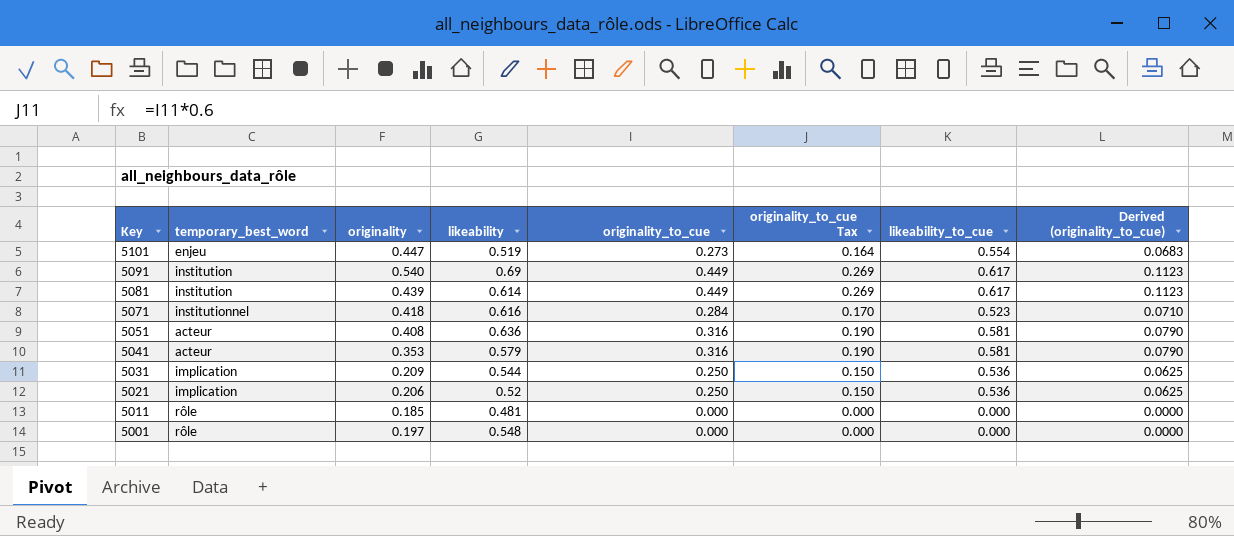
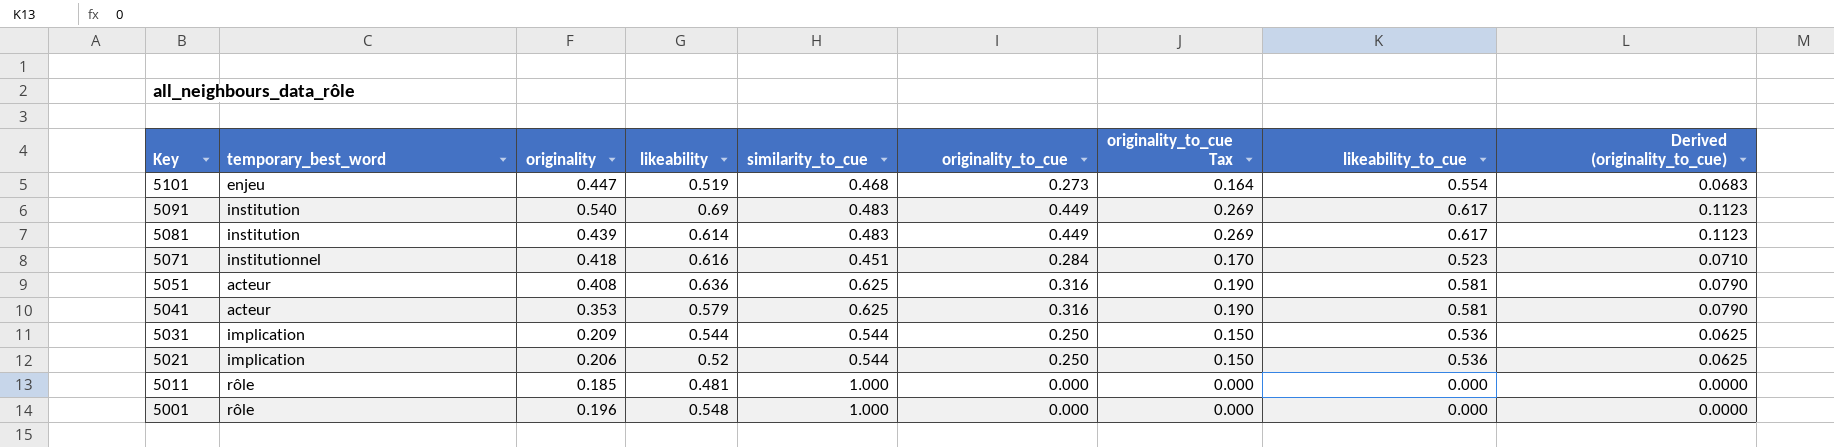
column similarity_to_cue | position: none -> 5
5001 | originality: 0.197 -> 0.196

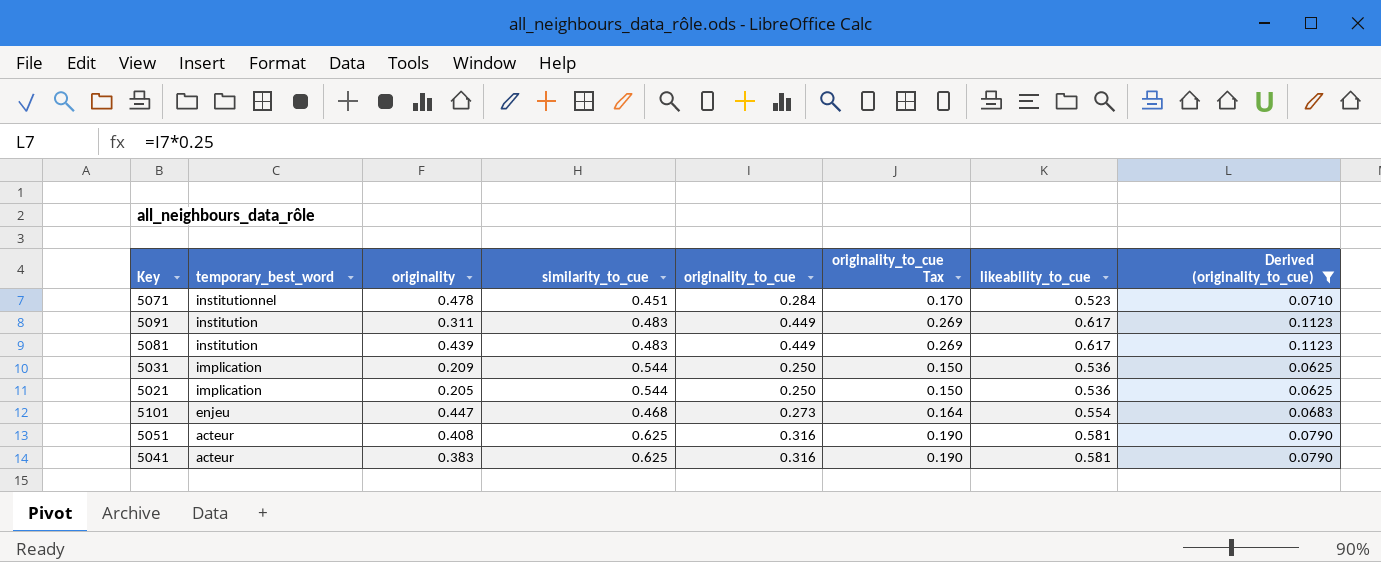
filter: none -> Derived (originality_to_cue) != 0.0000
row order: Key descending -> temporary_best_word descending
column likeability | position: 4 -> none
5071 | originality: 0.418 -> 0.478
5091 | originality: 0.540 -> 0.311
5021 | originality: 0.206 -> 0.205
5041 | originality: 0.353 -> 0.383

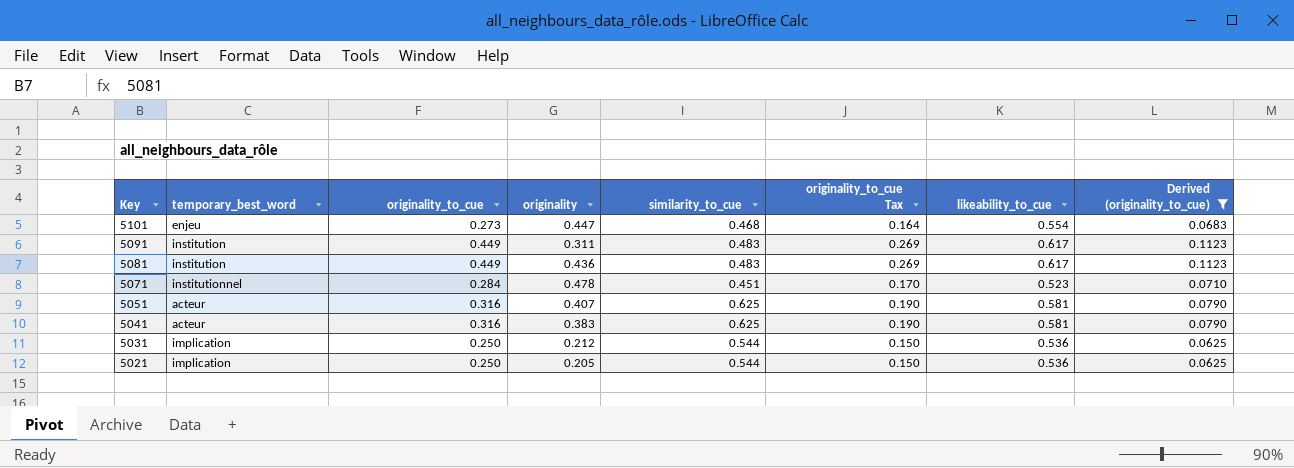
row order: temporary_best_word descending -> Key descending
column originality_to_cue | position: 5 -> 3
5081 | originality: 0.439 -> 0.436
5051 | originality: 0.408 -> 0.407
5031 | originality: 0.209 -> 0.212

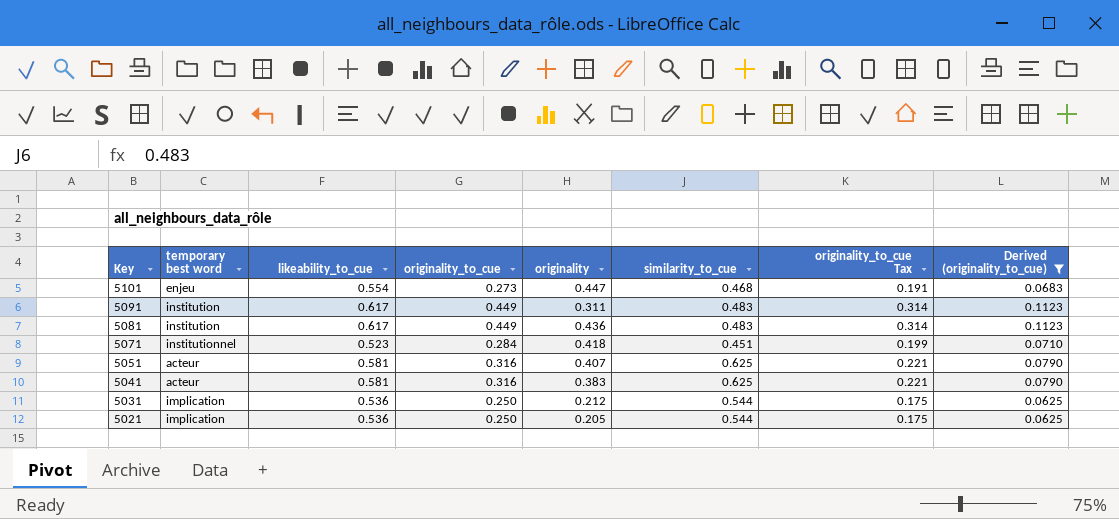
column name: temporary_best_word -> temporary best word
column likeability_to_cue | position: 7 -> 3
column originality_to_cue Tax | formula: [originality_to_cue] * 0.6 -> [originality_to_cue] * 0.7
5071 | originality: 0.478 -> 0.418

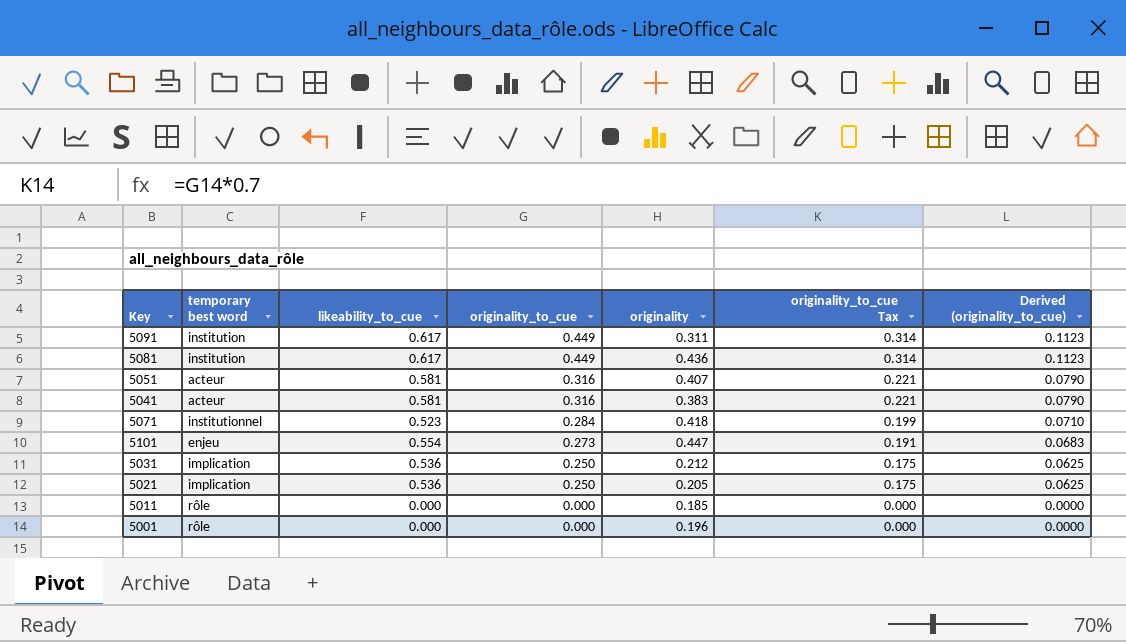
filter: Derived (originality_to_cue) != 0.0000 -> none
row order: Key descending -> originality_to_cue descending
column similarity_to_cue | position: 6 -> none

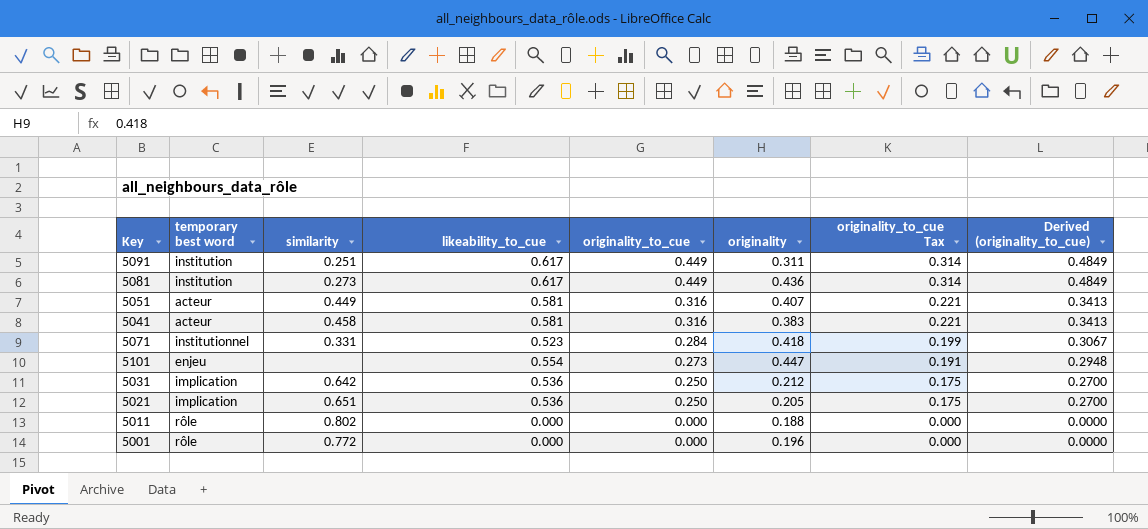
column similarity | position: none -> 3
column Derived (originality_to_cue) | formula: [originality_to_cue] * 0.25 -> [originality_to_cue] * 1.08
5011 | originality: 0.185 -> 0.188

